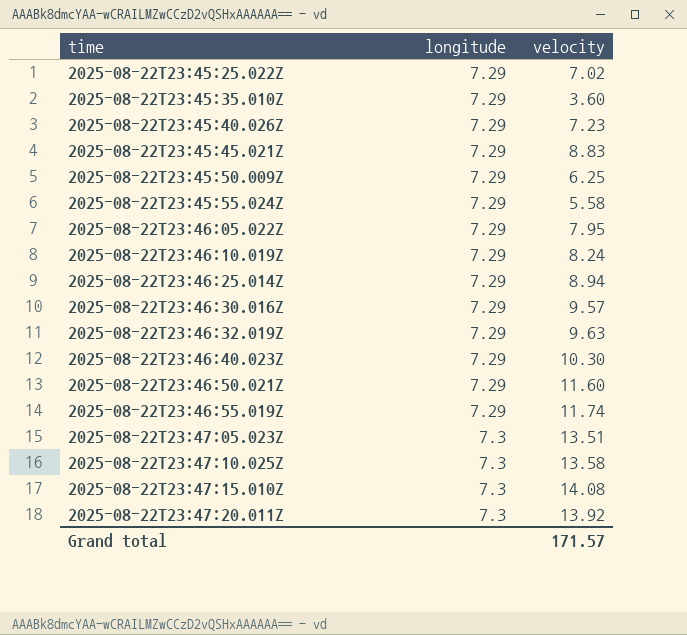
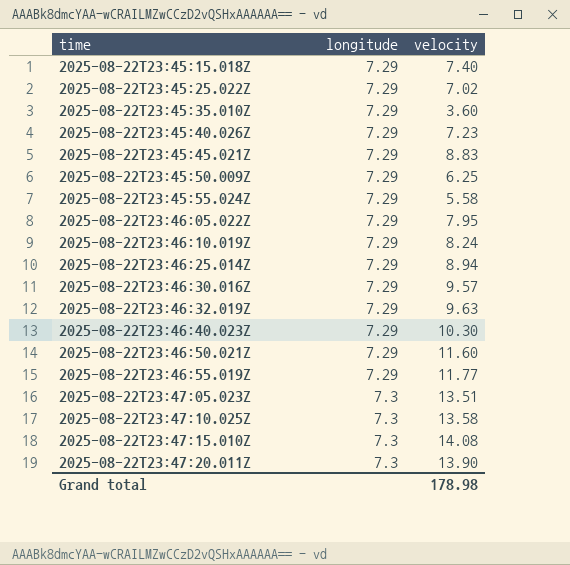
row 2025-08-22T23:45:15.018Z: none -> 7.29 | 7.40
2025-08-22T23:46:55.019Z | velocity: 11.74 -> 11.77
2025-08-22T23:47:20.011Z | velocity: 13.92 -> 13.90
Grand total | velocity: 171.57 -> 178.98

